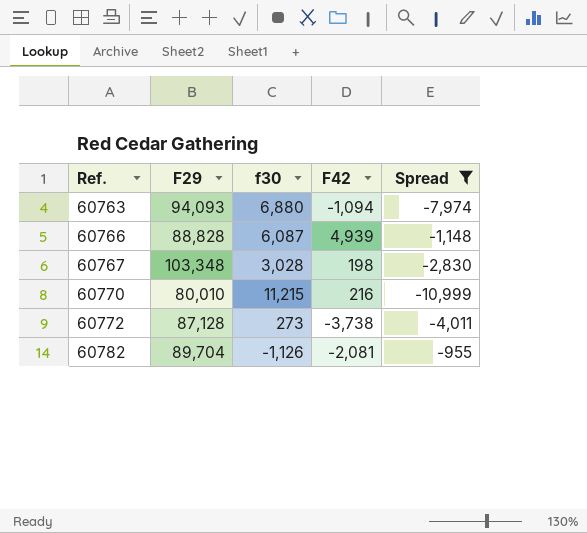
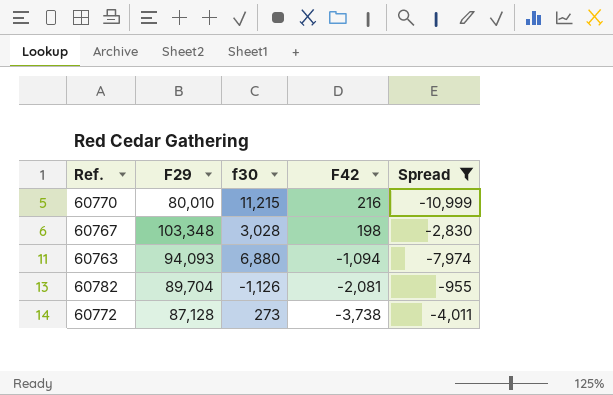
row order: Ref. ascending -> F42 descending
row 60766: 88,828 | 6,087 | 4,939 | -1,148 -> none

